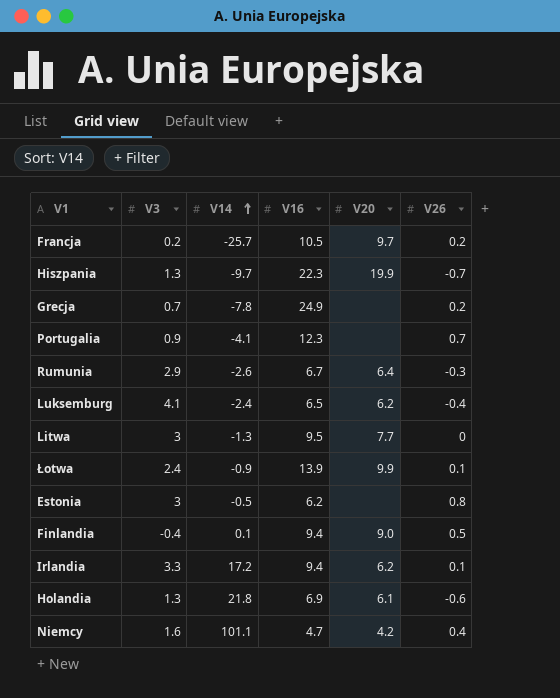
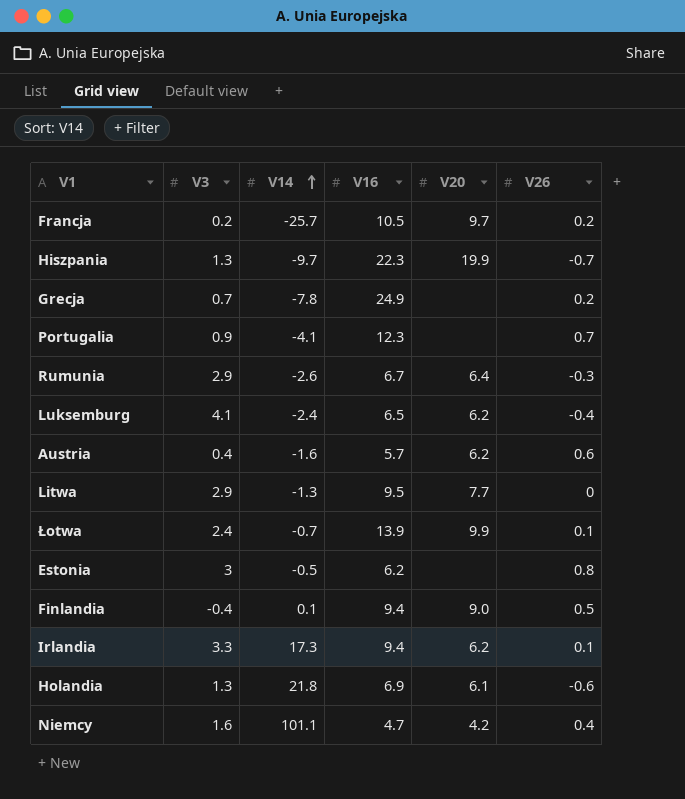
row Austria: none -> 0.4 | -1.6 | 5.7 | 6.2 | 0.6
Litwa | V3: 3 -> 2.9
Łotwa | V14: -0.9 -> -0.7
Irlandia | V14: 17.2 -> 17.3

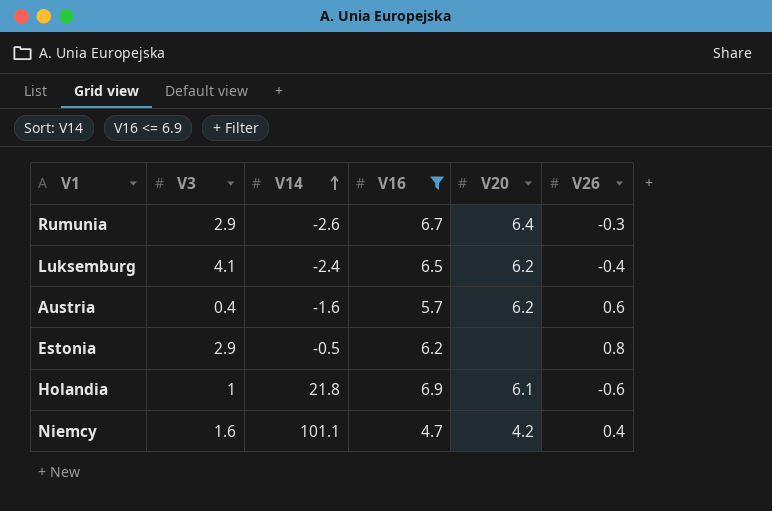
filter: none -> V16 <= 6.9
Estonia | V3: 3 -> 2.9
Holandia | V3: 1.3 -> 1

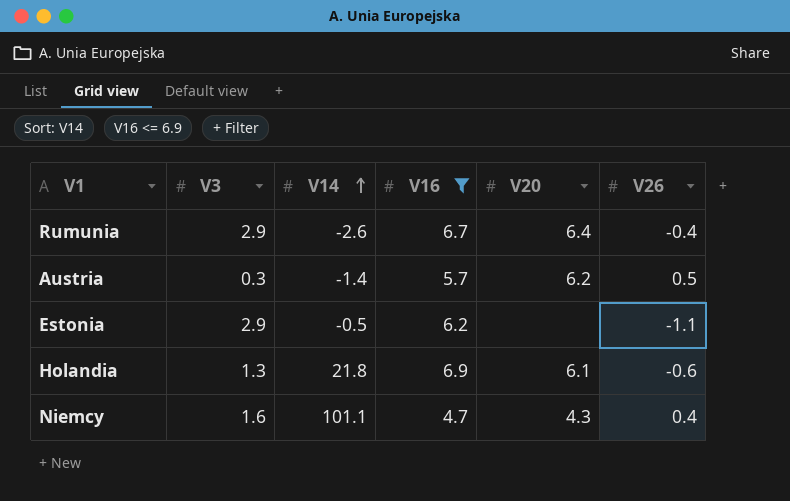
row Luksemburg: 4.1 | -2.4 | 6.5 | 6.2 | -0.4 -> none
Rumunia | V26: -0.3 -> -0.4
Austria | V3: 0.4 -> 0.3
Austria | V14: -1.6 -> -1.4
Austria | V26: 0.6 -> 0.5
Estonia | V26: 0.8 -> -1.1
Holandia | V3: 1 -> 1.3
Niemcy | V20: 4.2 -> 4.3

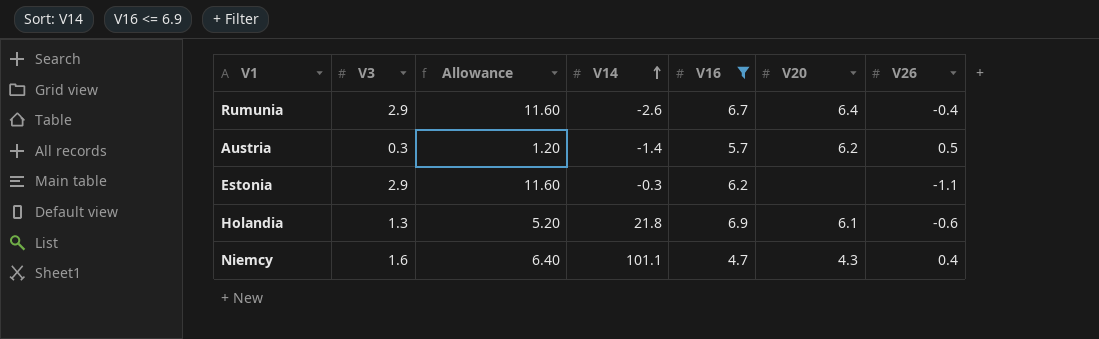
column Allowance | formula: none -> [V3] * 4
Estonia | V14: -0.5 -> -0.3

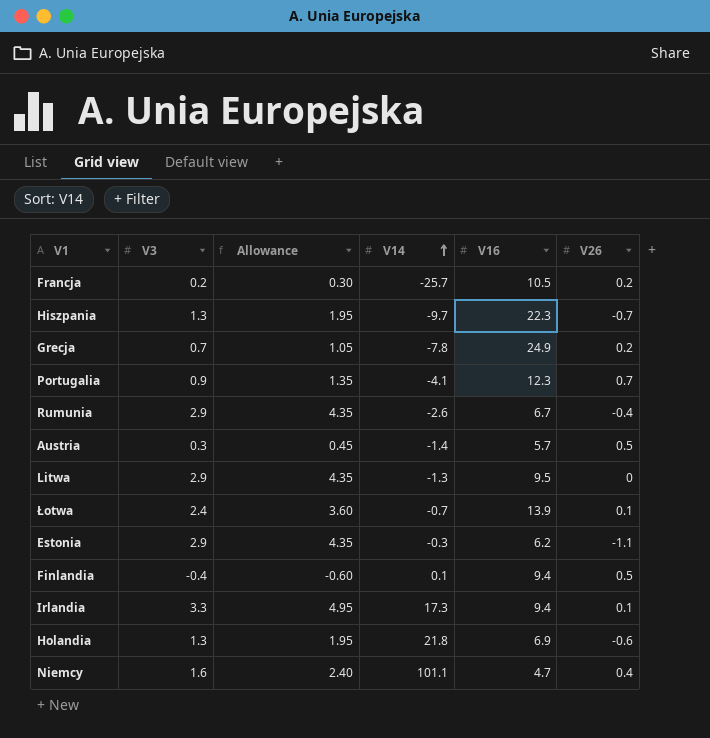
filter: V16 <= 6.9 -> none
column V20 | position: 6 -> none
column Allowance | formula: [V3] * 4 -> [V3] * 1.5

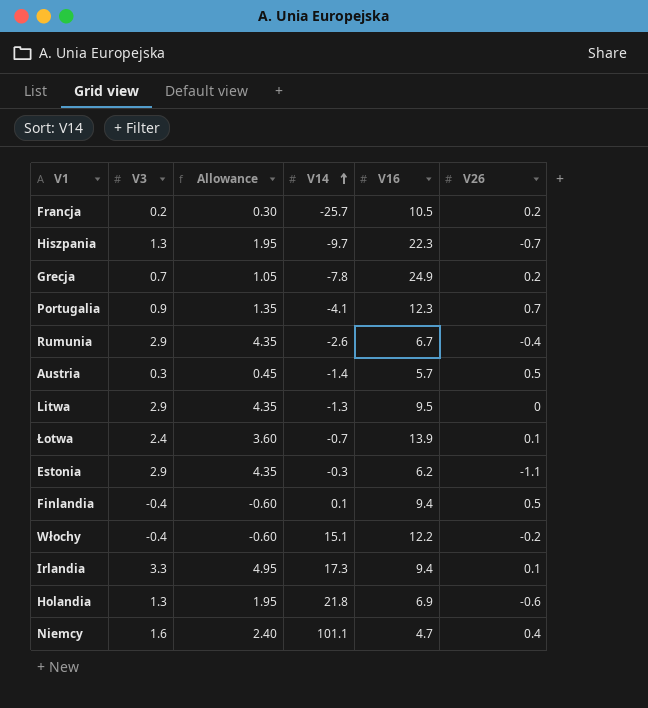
row Włochy: none -> -0.4 | -0.60 | 15.1 | 12.2 | -0.2

